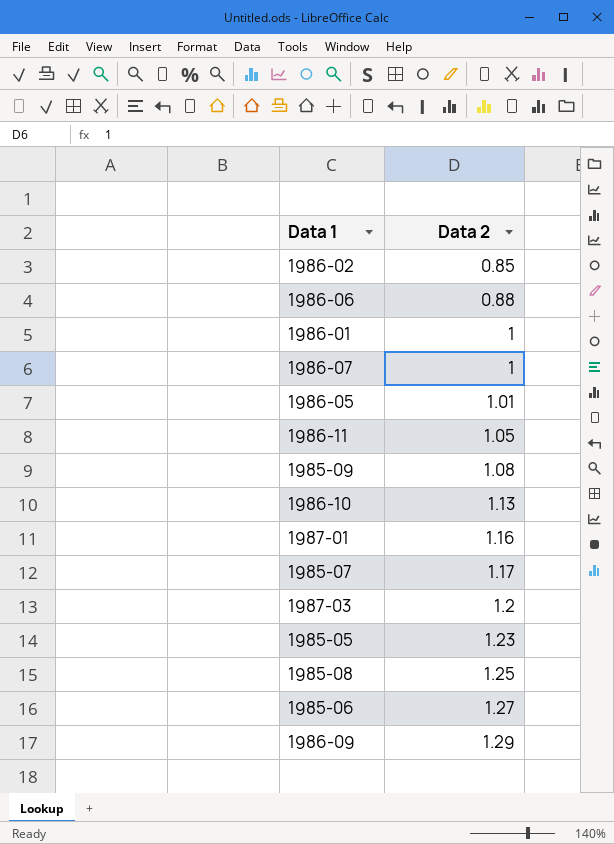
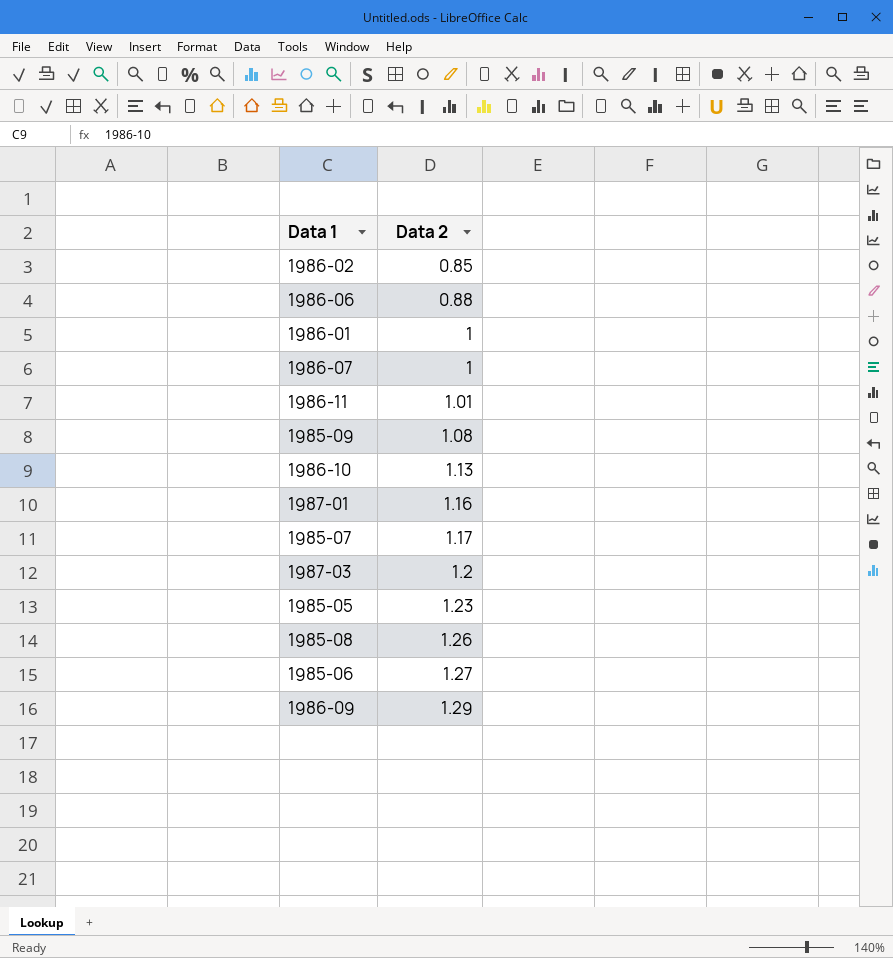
row 1986-05: 1.01 -> none
1986-11 | Data 2: 1.05 -> 1.01
1985-08 | Data 2: 1.25 -> 1.26

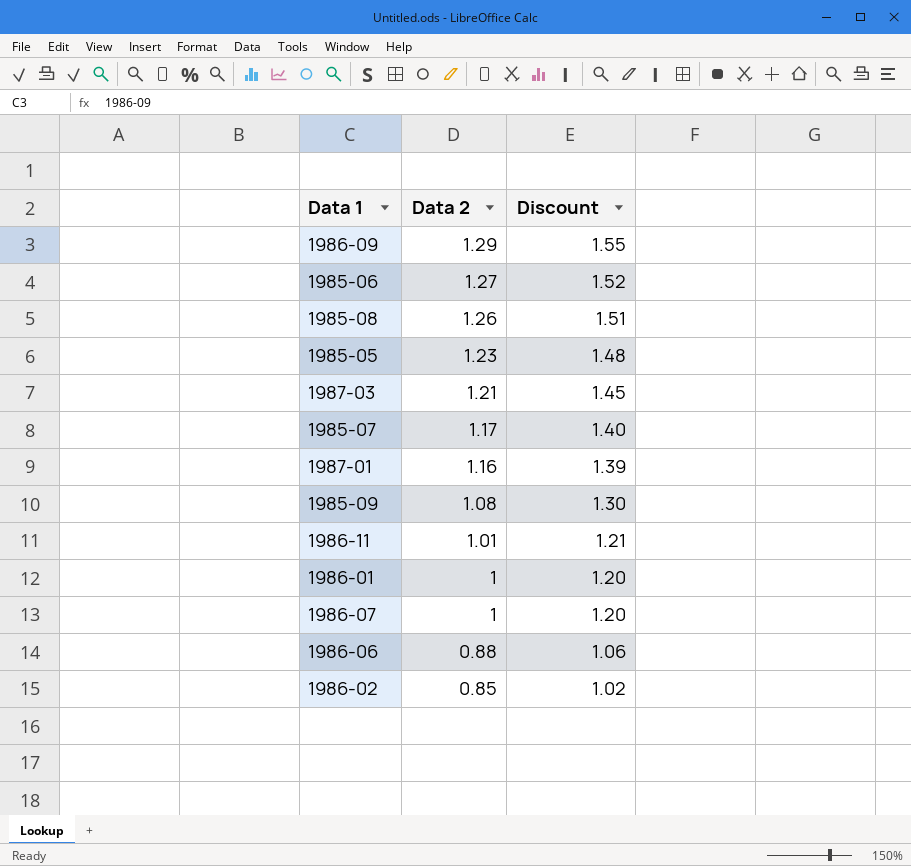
row order: Data 2 ascending -> Data 2 descending
column Discount | formula: none -> [Data 2] * 1.2
row 1986-10: 1.13 -> none
1987-03 | Data 2: 1.2 -> 1.21

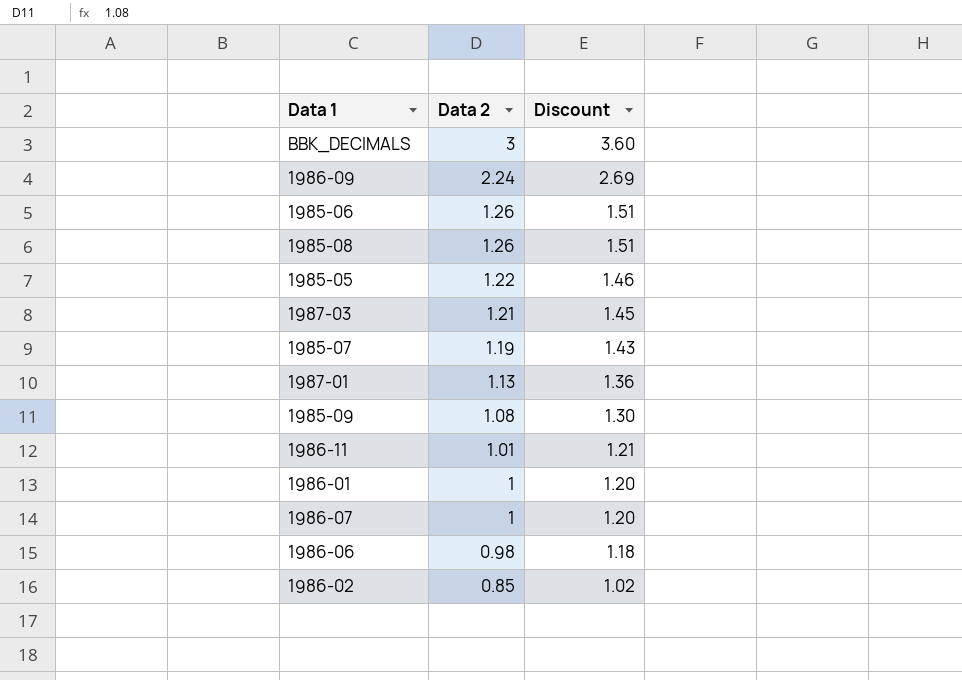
row BBK_DECIMALS: none -> 3 | 3.60
1986-09 | Data 2: 1.29 -> 2.24
1986-09 | Discount: 1.55 -> 2.69
1985-06 | Data 2: 1.27 -> 1.26
1985-06 | Discount: 1.52 -> 1.51
1985-05 | Data 2: 1.23 -> 1.22
1985-05 | Discount: 1.48 -> 1.46
1985-07 | Data 2: 1.17 -> 1.19
1985-07 | Discount: 1.40 -> 1.43
1987-01 | Data 2: 1.16 -> 1.13
1987-01 | Discount: 1.39 -> 1.36
1986-06 | Data 2: 0.88 -> 0.98
1986-06 | Discount: 1.06 -> 1.18

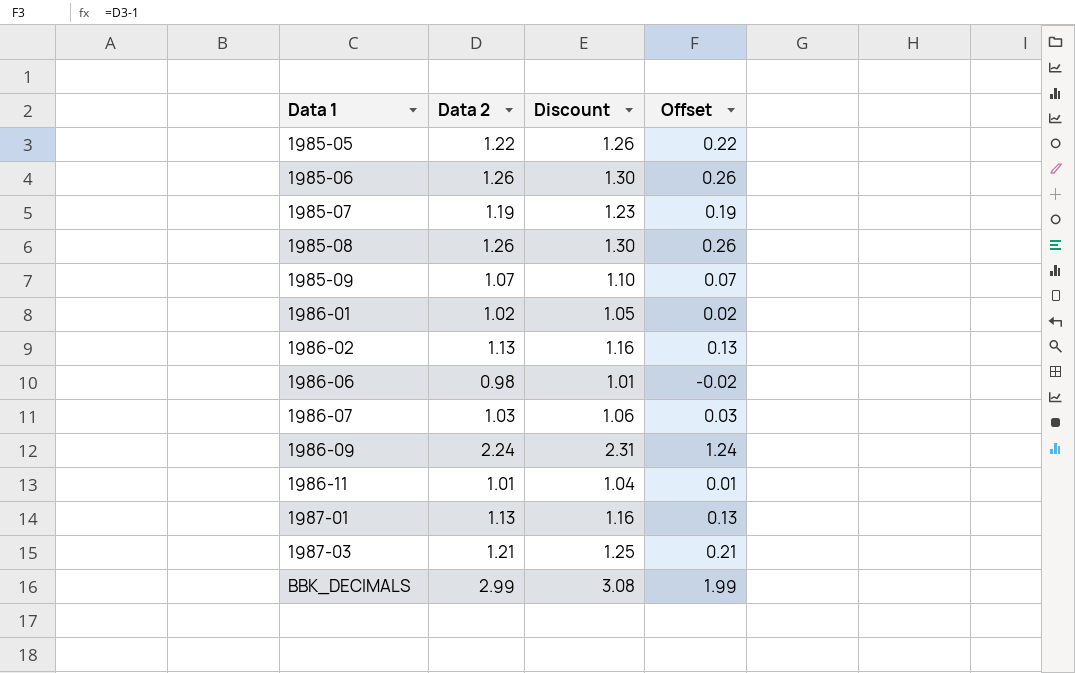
row order: Data 2 descending -> Data 1 ascending
column Discount | formula: [Data 2] * 1.2 -> [Data 2] * 1.03
column Offset | formula: none -> [Data 2] - 1
1985-09 | Data 2: 1.08 -> 1.07
1986-01 | Data 2: 1 -> 1.02
1986-02 | Data 2: 0.85 -> 1.13
1986-07 | Data 2: 1 -> 1.03
BBK_DECIMALS | Data 2: 3 -> 2.99

